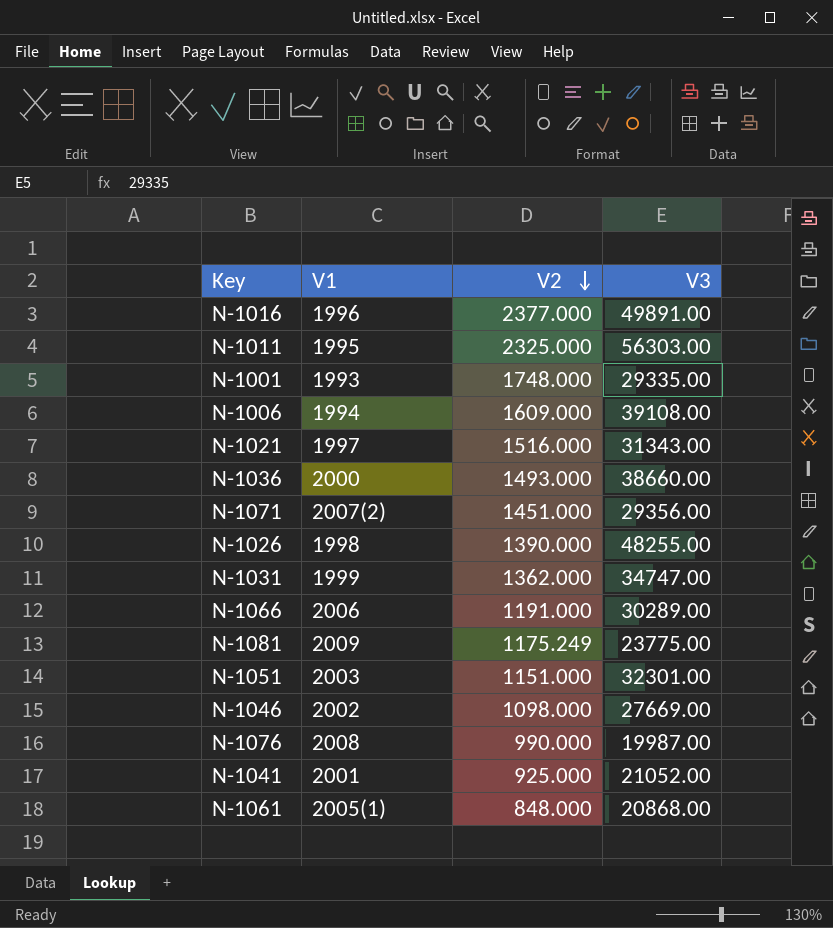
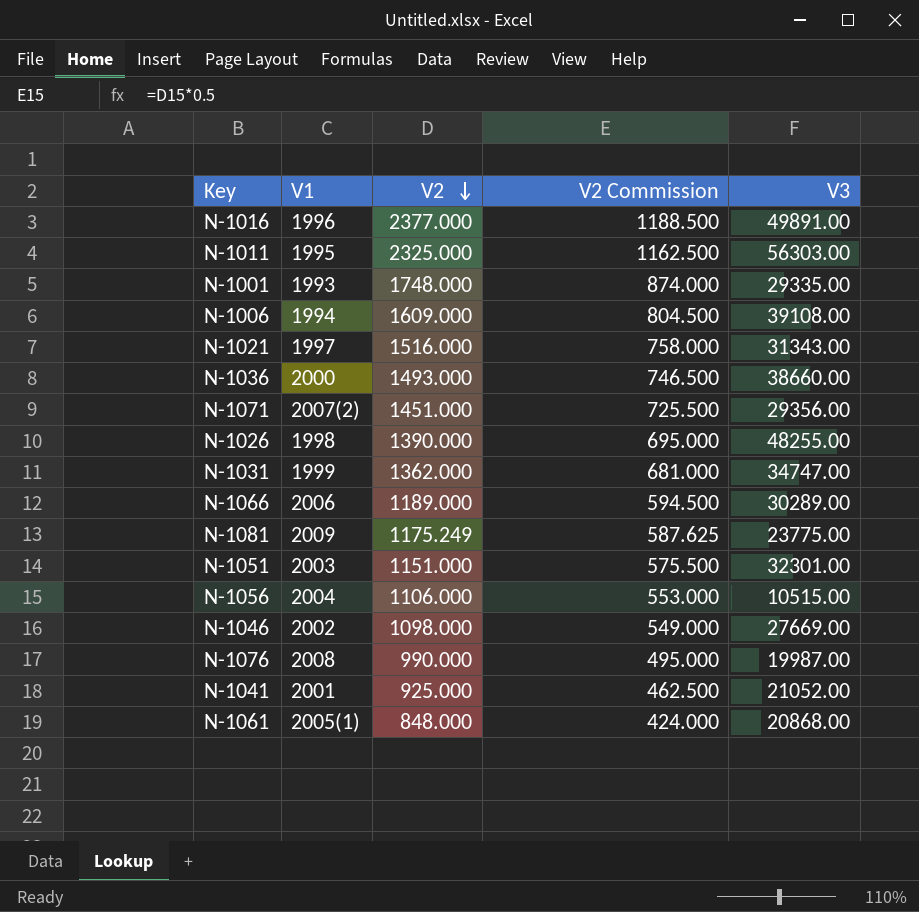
column V2 Commission | formula: none -> [V2] * 0.5
N-1066 | V2: 1191.000 -> 1189.000
row N-1056: none -> 2004 | 1106.000 | 553.000 | 10515.00

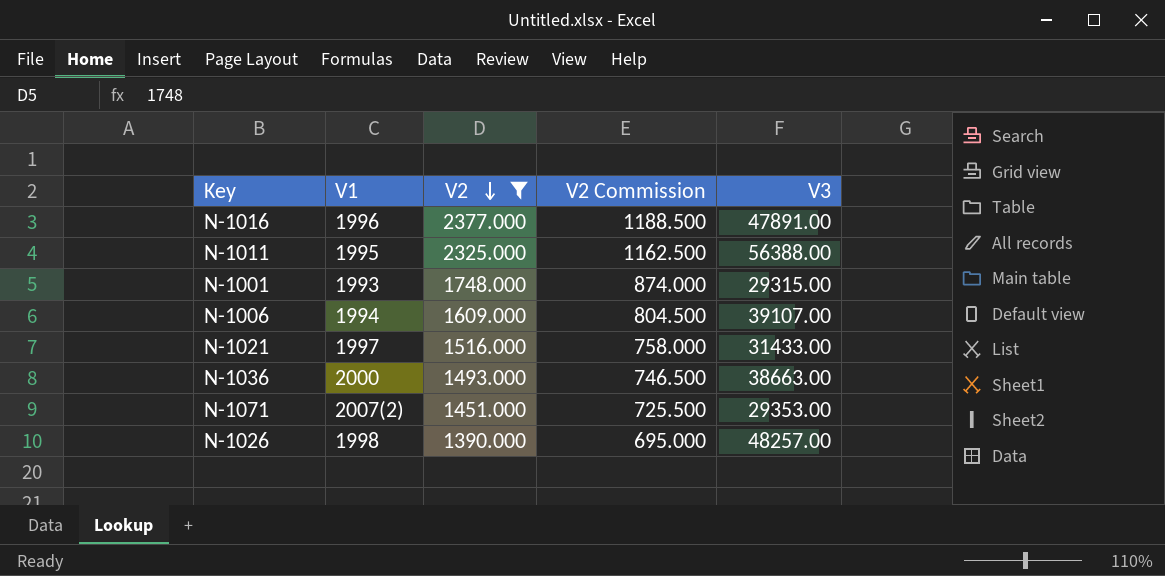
filter: none -> V2 >= 1390.000
N-1016 | V3: 49891.00 -> 47891.00
N-1011 | V3: 56303.00 -> 56388.00
N-1001 | V3: 29335.00 -> 29315.00
N-1006 | V3: 39108.00 -> 39107.00
N-1021 | V3: 31343.00 -> 31433.00
N-1036 | V3: 38660.00 -> 38663.00
N-1071 | V3: 29356.00 -> 29353.00
N-1026 | V3: 48255.00 -> 48257.00

